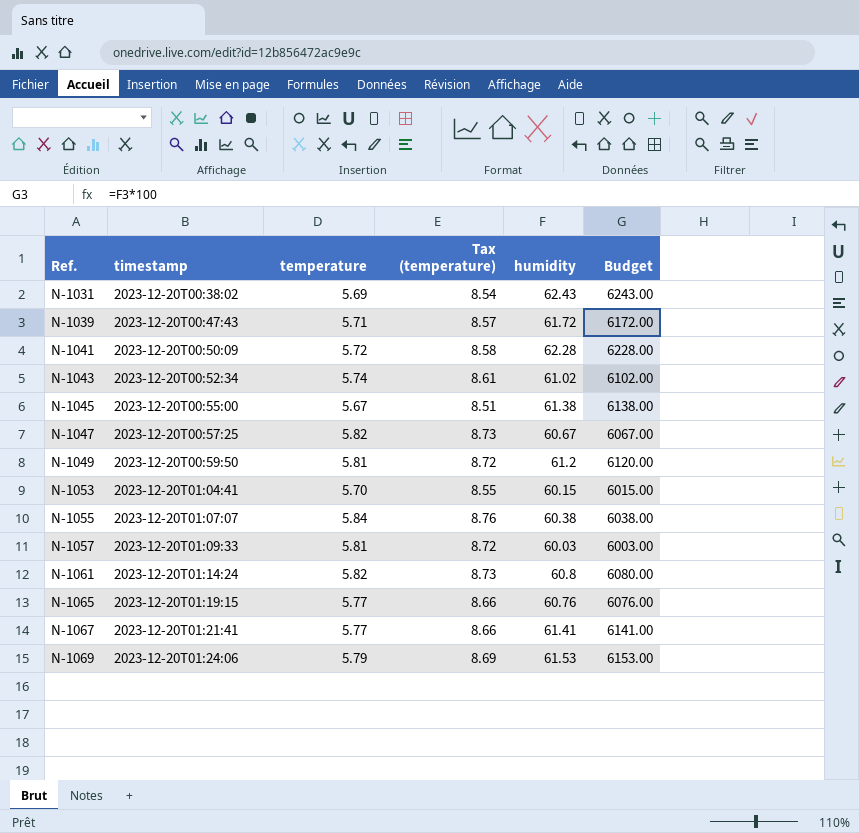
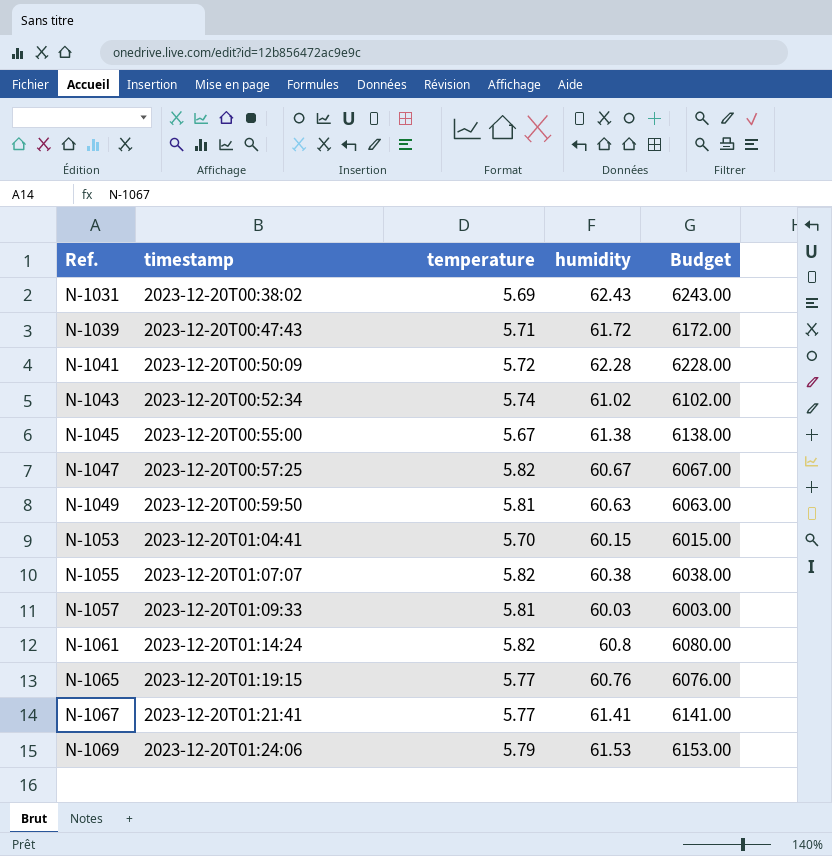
column Tax (temperature) | formula: [temperature] * 1.5 -> none
N-1049 | humidity: 61.2 -> 60.63
N-1049 | Budget: 6120.00 -> 6063.00
N-1055 | temperature: 5.84 -> 5.82

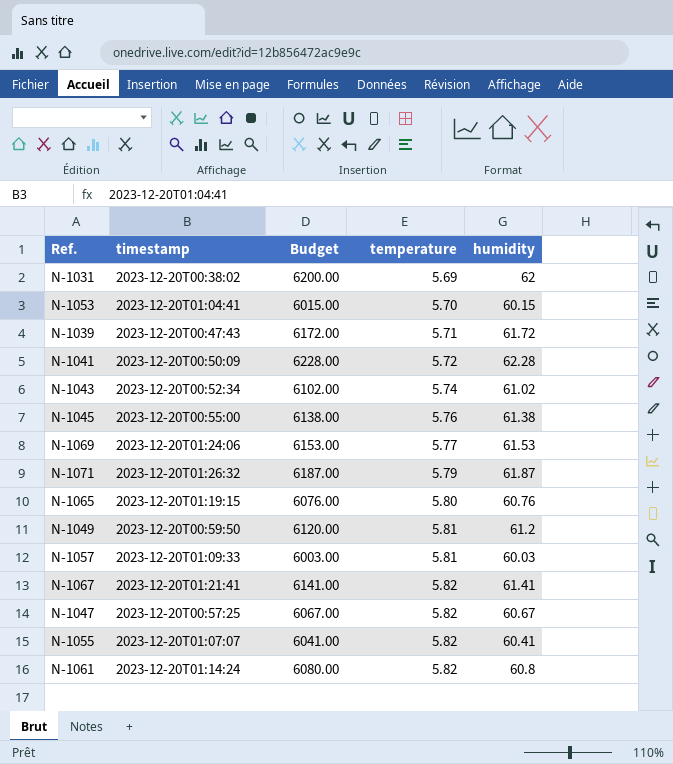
row order: Ref. ascending -> temperature ascending
column Budget | position: 5 -> 3
N-1031 | Budget: 6243.00 -> 6200.00
N-1031 | humidity: 62.43 -> 62
N-1045 | temperature: 5.67 -> 5.76
N-1069 | temperature: 5.79 -> 5.77
row N-1071: none -> 2023-12-20T01:26:32 | 6187.00 | 5.79 | 61.87
N-1065 | temperature: 5.77 -> 5.80
N-1049 | Budget: 6063.00 -> 6120.00
N-1049 | humidity: 60.63 -> 61.2
N-1067 | temperature: 5.77 -> 5.82
N-1055 | Budget: 6038.00 -> 6041.00
N-1055 | humidity: 60.38 -> 60.41

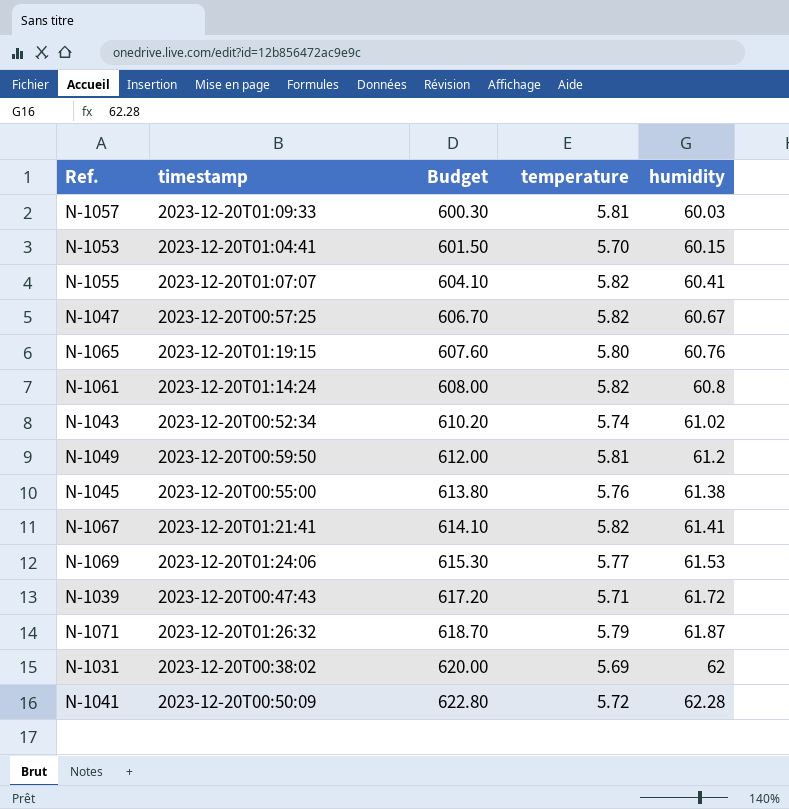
row order: temperature ascending -> Budget ascending
column Budget | formula: [humidity] * 100 -> [humidity] * 10

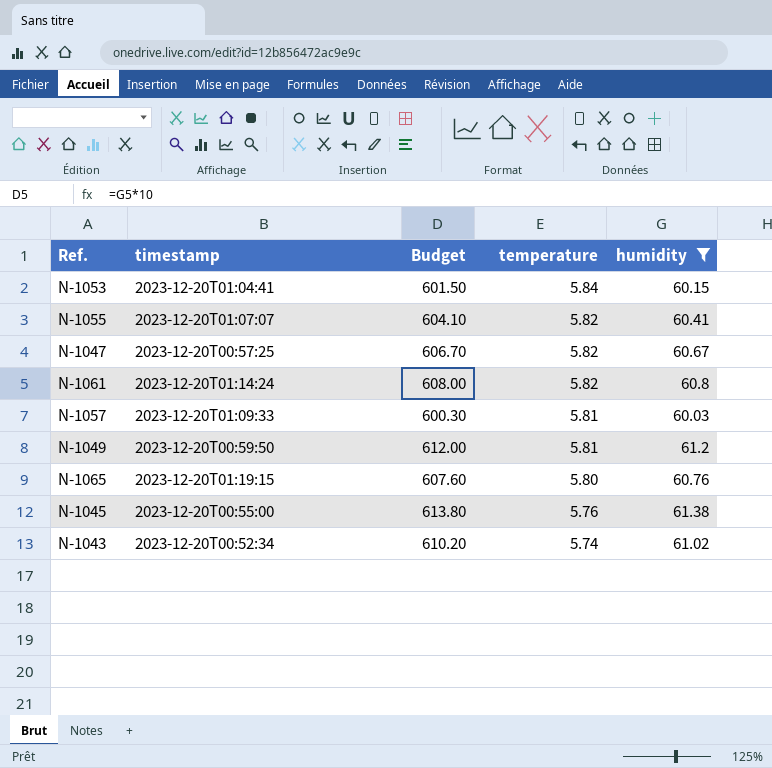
filter: none -> humidity <= 61.38
row order: Budget ascending -> temperature descending
N-1053 | temperature: 5.70 -> 5.84

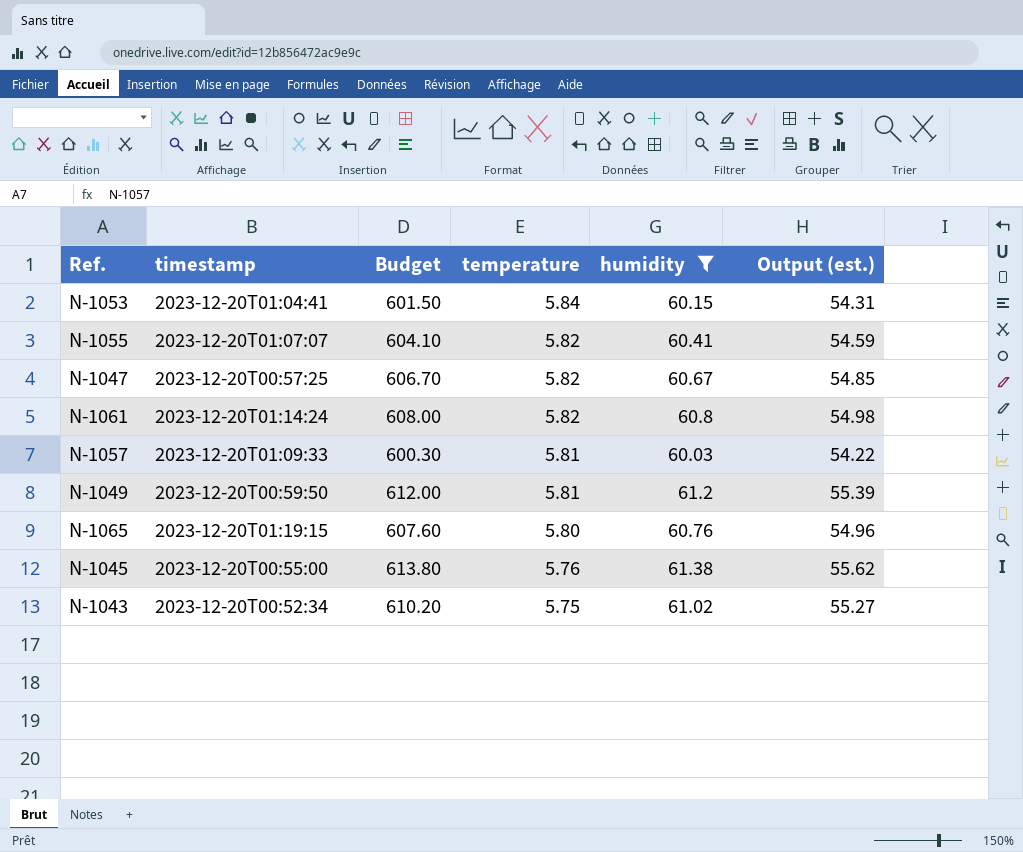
column Output (est.) | formula: none -> [humidity] - [temperature]
N-1043 | temperature: 5.74 -> 5.75

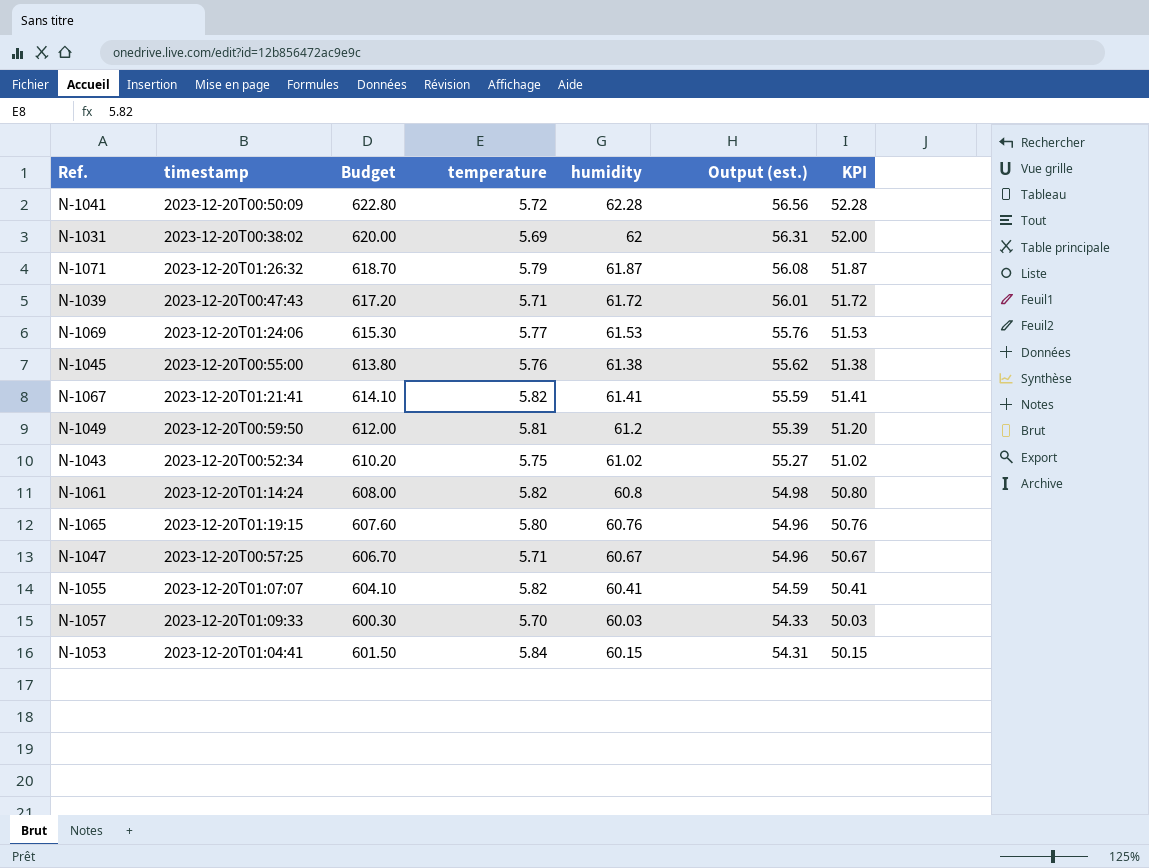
filter: humidity <= 61.38 -> none
row order: temperature descending -> Output (est.) descending
column KPI | formula: none -> [humidity] - 10
N-1047 | temperature: 5.82 -> 5.71
N-1047 | Output (est.): 54.85 -> 54.96
N-1057 | temperature: 5.81 -> 5.70
N-1057 | Output (est.): 54.22 -> 54.33

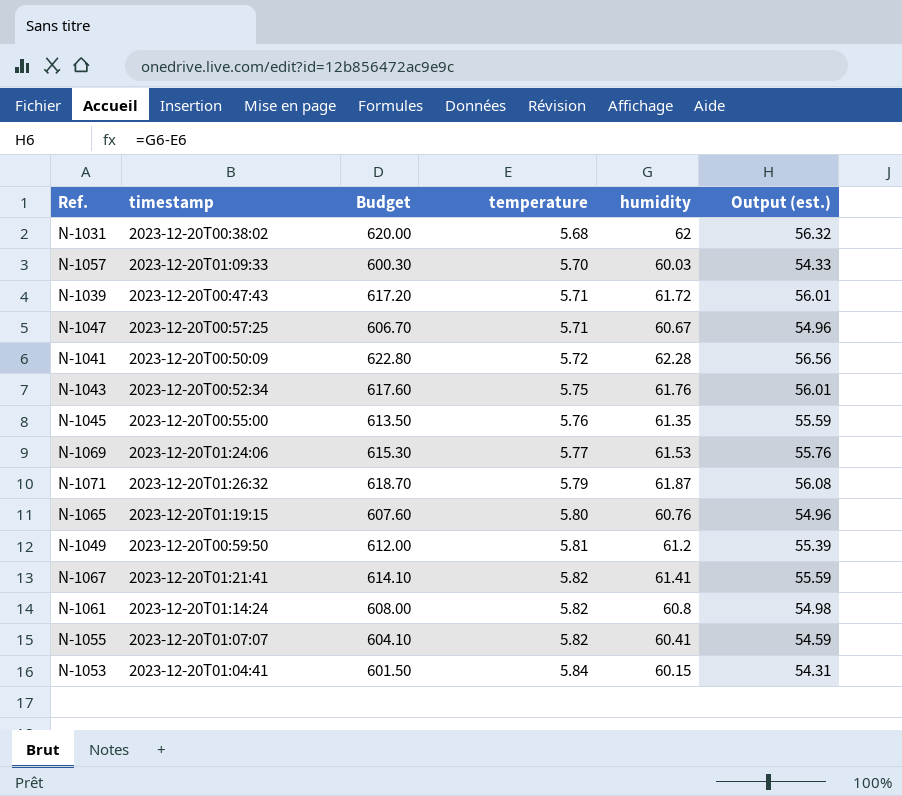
row order: Output (est.) descending -> temperature ascending
column KPI | formula: [humidity] - 10 -> none
N-1031 | temperature: 5.69 -> 5.68
N-1031 | Output (est.): 56.31 -> 56.32
N-1043 | Budget: 610.20 -> 617.60
N-1043 | humidity: 61.02 -> 61.76
N-1043 | Output (est.): 55.27 -> 56.01
N-1045 | Budget: 613.80 -> 613.50
N-1045 | humidity: 61.38 -> 61.35
N-1045 | Output (est.): 55.62 -> 55.59

